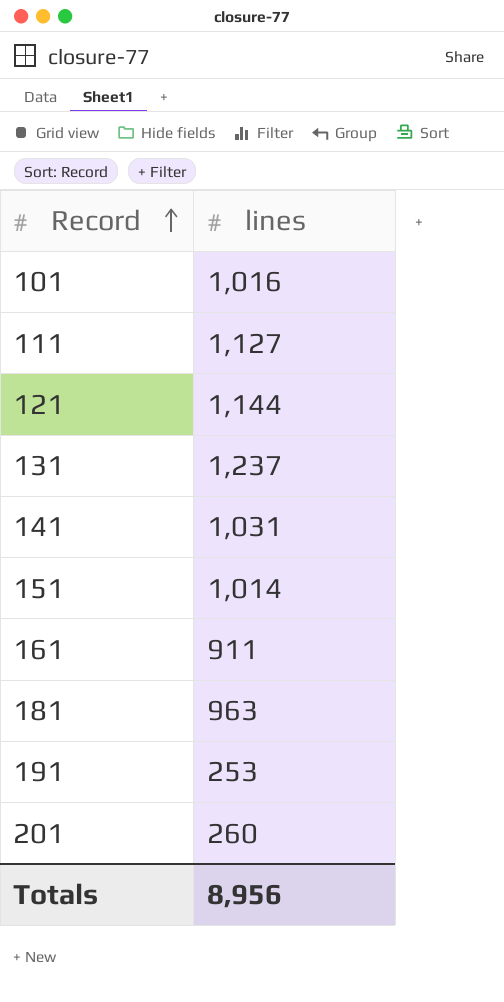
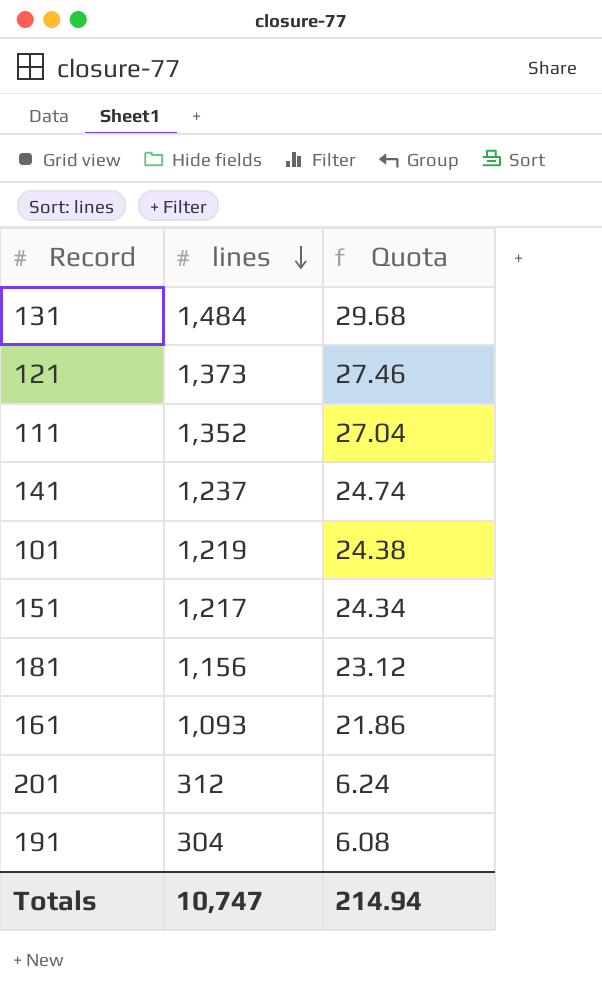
row order: Record ascending -> lines descending
column Quota | formula: none -> [lines] * 0.02
131 | lines: 1,237 -> 1,484
121 | lines: 1,144 -> 1,373
111 | lines: 1,127 -> 1,352
141 | lines: 1,031 -> 1,237
101 | lines: 1,016 -> 1,219
151 | lines: 1,014 -> 1,217
181 | lines: 963 -> 1,156
161 | lines: 911 -> 1,093
201 | lines: 260 -> 312
191 | lines: 253 -> 304
Totals | lines: 8,956 -> 10,747

